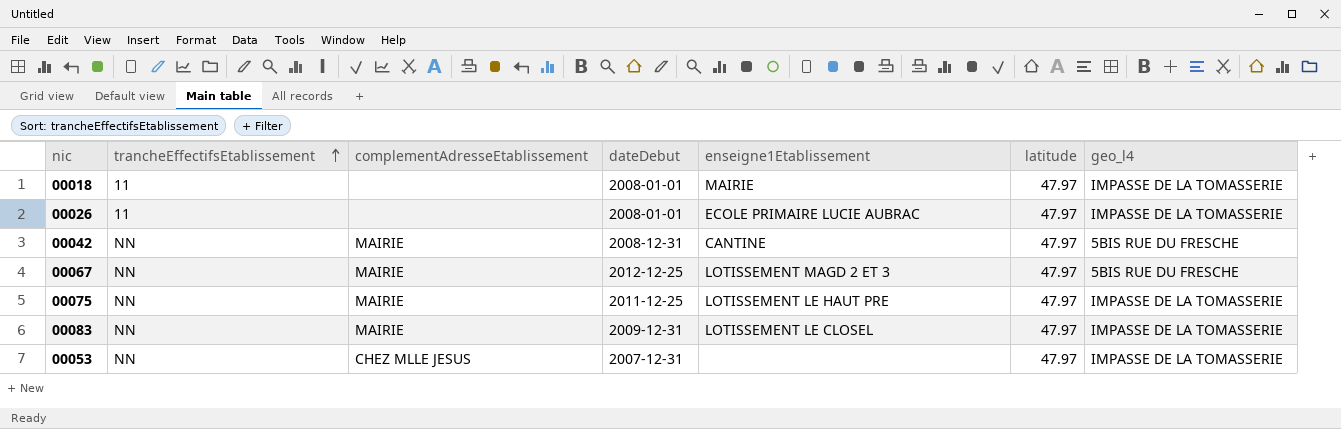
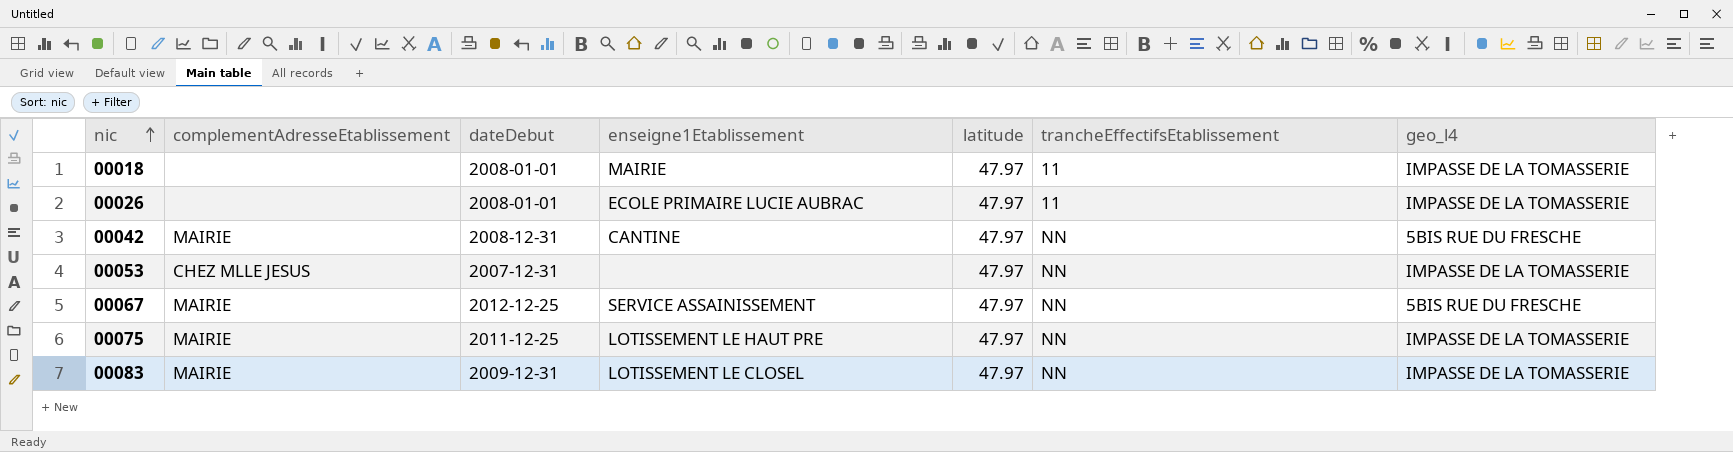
row order: trancheEffectifsEtablissement ascending -> nic ascending
column trancheEffectifsEtablissement | position: 2 -> 6
00067 | enseigne1Etablissement: LOTISSEMENT MAGD 2 ET 3 -> SERVICE ASSAINISSEMENT

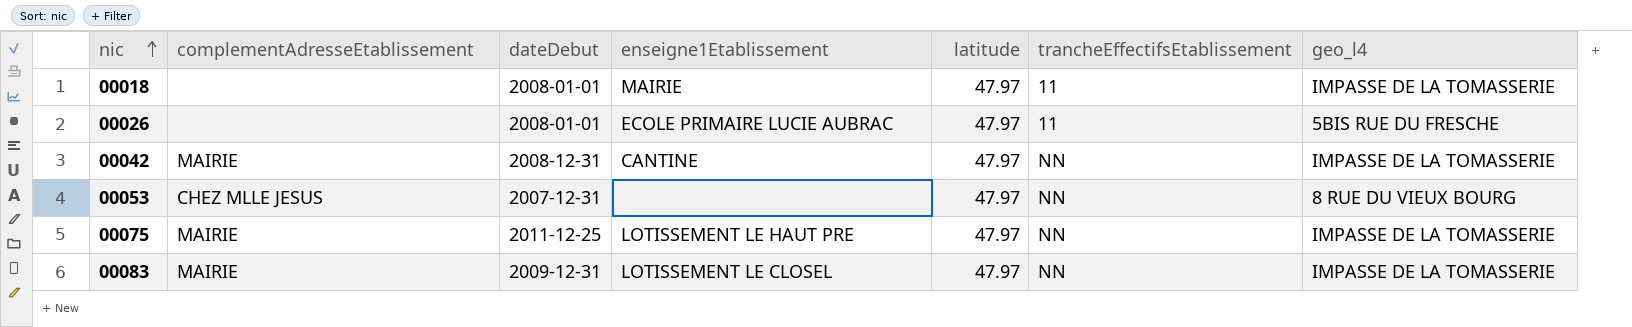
row 00067: MAIRIE | 2012-12-25 | SERVICE ASSAINISSEMENT | 47.97 | NN | 5BIS RUE DU FRESCHE -> none
00026 | geo_l4: IMPASSE DE LA TOMASSERIE -> 5BIS RUE DU FRESCHE
00042 | geo_l4: 5BIS RUE DU FRESCHE -> IMPASSE DE LA TOMASSERIE
00053 | geo_l4: IMPASSE DE LA TOMASSERIE -> 8 RUE DU VIEUX BOURG

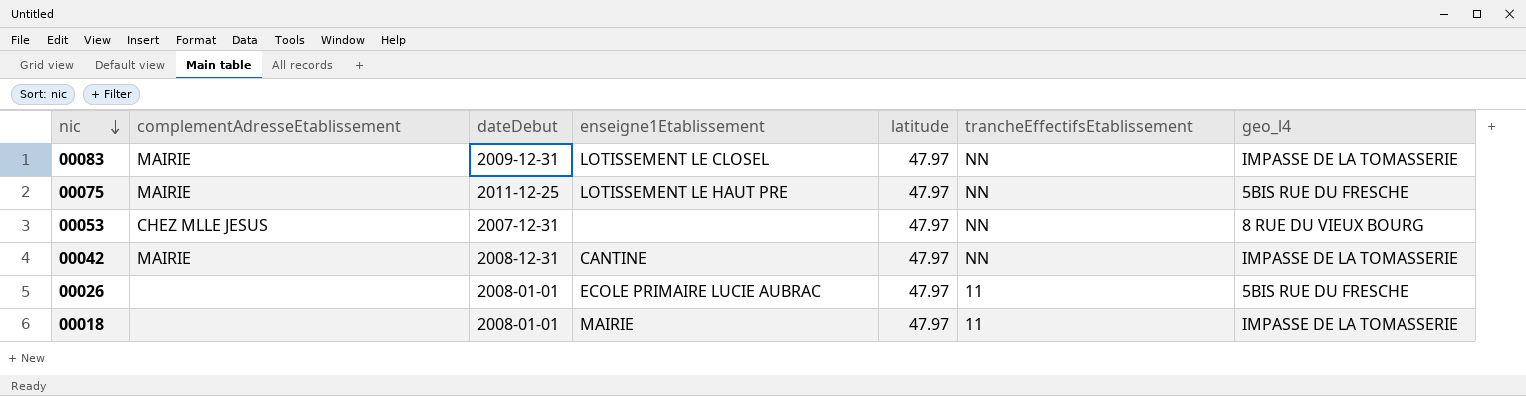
row order: nic ascending -> nic descending
00075 | geo_l4: IMPASSE DE LA TOMASSERIE -> 5BIS RUE DU FRESCHE

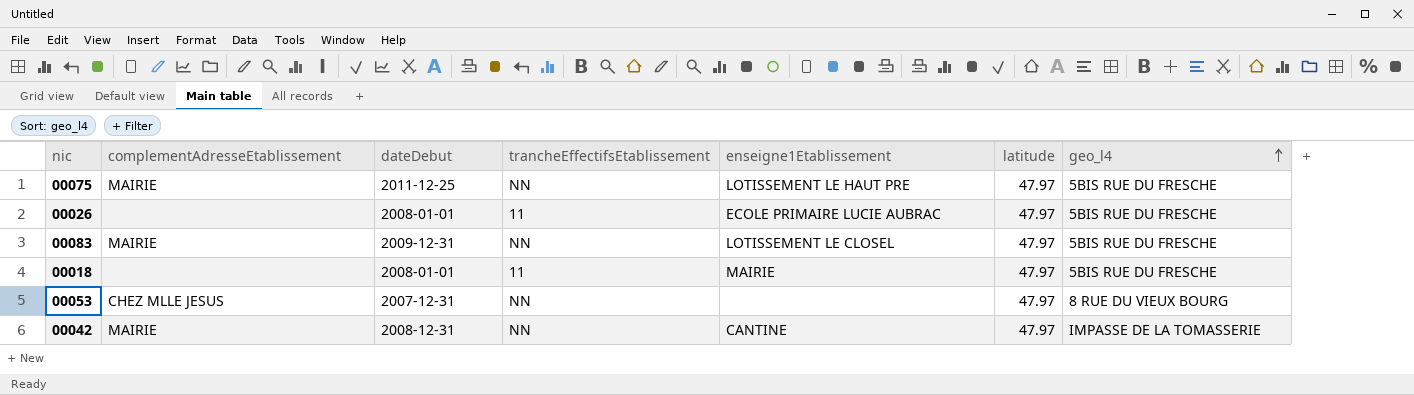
row order: nic descending -> geo_l4 ascending
column trancheEffectifsEtablissement | position: 6 -> 4
00083 | geo_l4: IMPASSE DE LA TOMASSERIE -> 5BIS RUE DU FRESCHE
00018 | geo_l4: IMPASSE DE LA TOMASSERIE -> 5BIS RUE DU FRESCHE

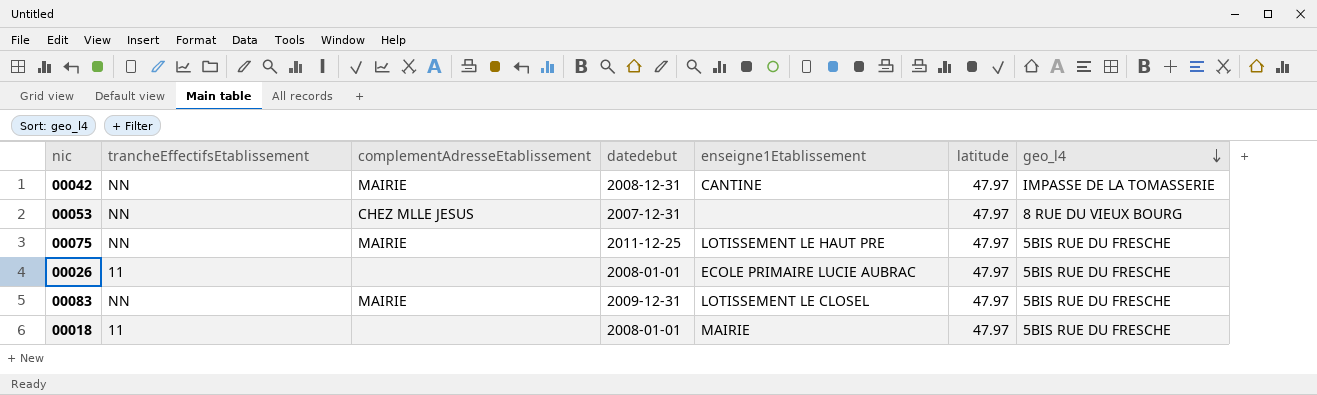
row order: geo_l4 ascending -> geo_l4 descending
column trancheEffectifsEtablissement | position: 4 -> 2
column name: dateDebut -> datedebut

